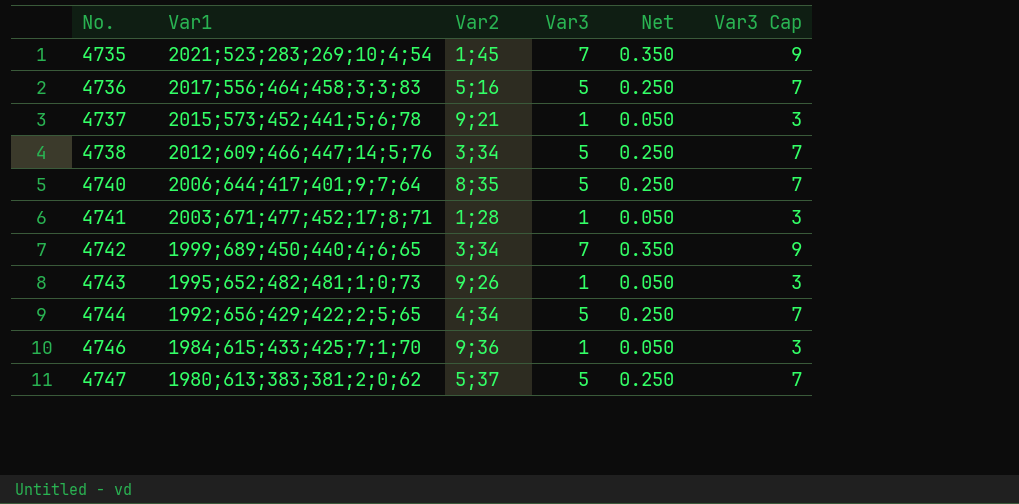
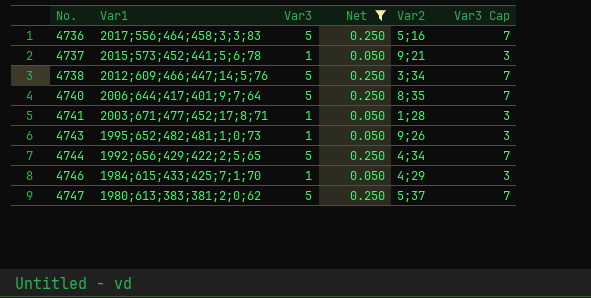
filter: none -> Net != 0.350
column Var2 | position: 3 -> 5
4746 | Var2: 9;36 -> 4;29

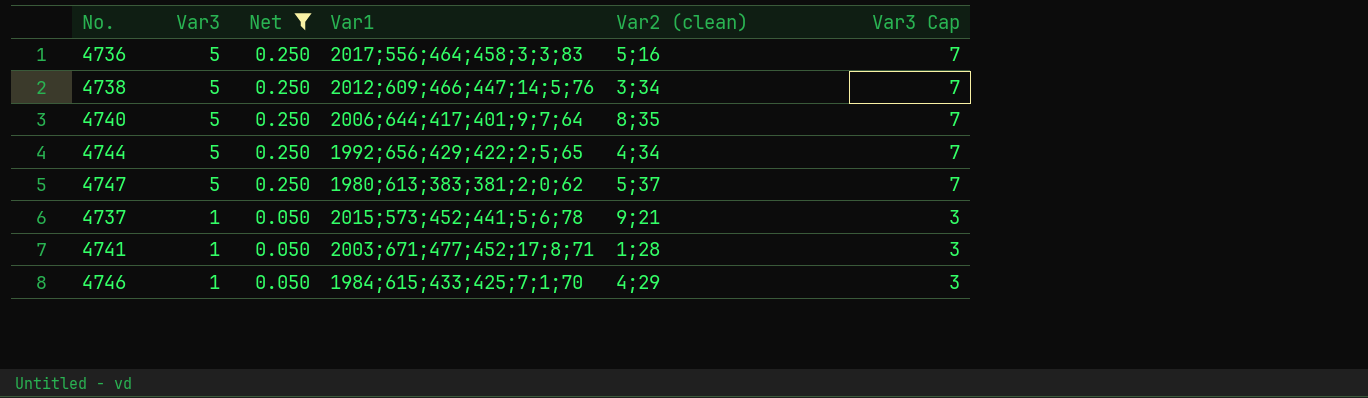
row order: No. ascending -> Var3 descending
column Var1 | position: 2 -> 4
column name: Var2 -> Var2 (clean)
row 4743: 1995;652;482;481;1;0;73 | 1 | 0.050 | 9;26 | 3 -> none

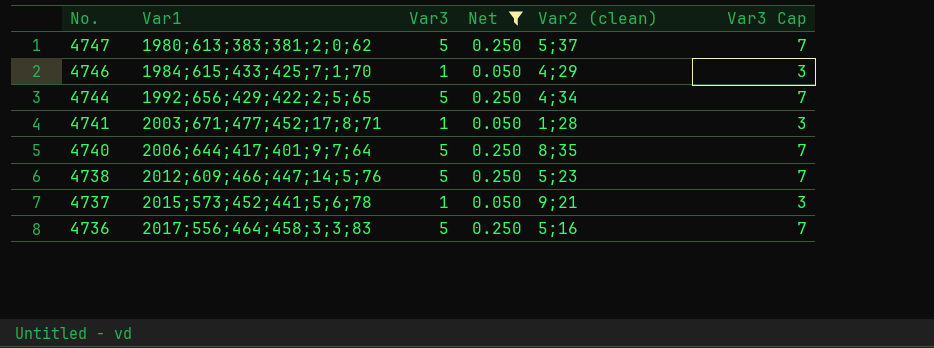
row order: Var3 descending -> No. descending
column Var1 | position: 4 -> 2
4738 | Var2 (clean): 3;34 -> 5;23

